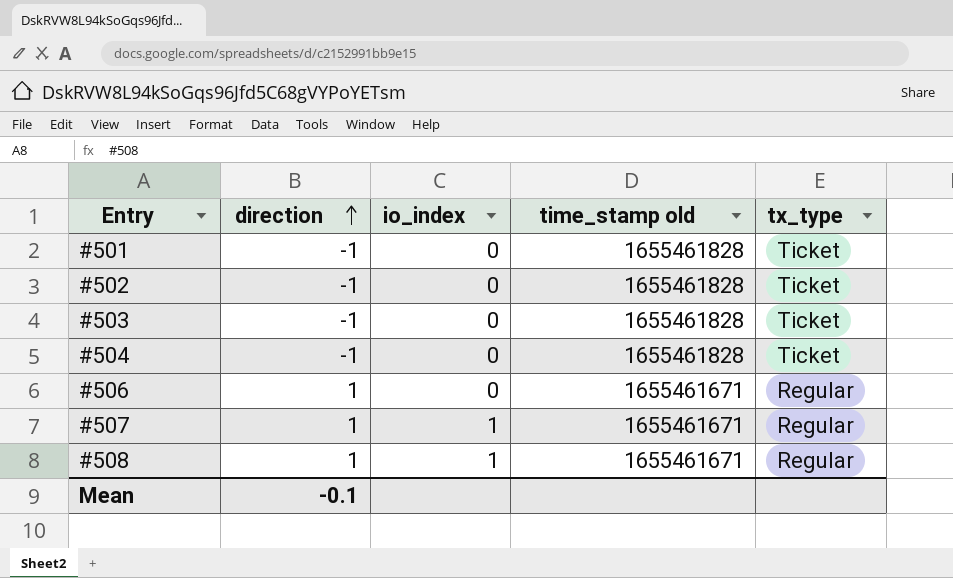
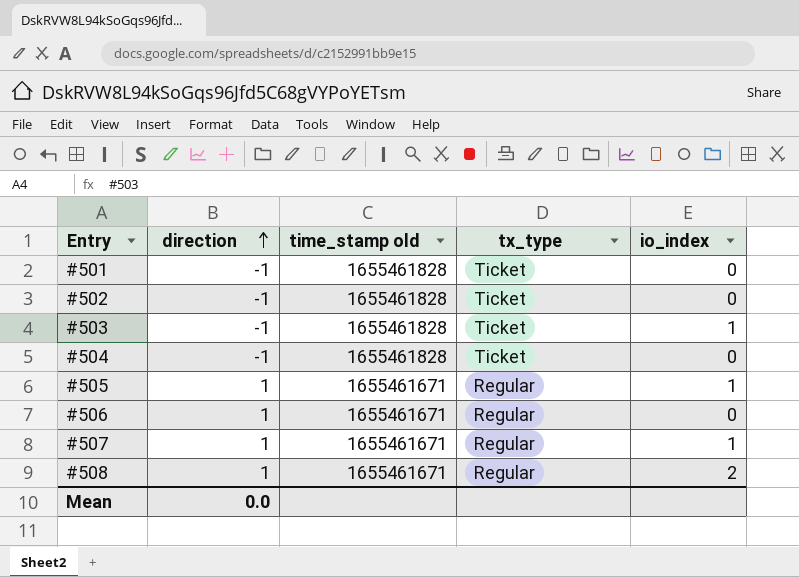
column io_index | position: 3 -> 5
#503 | io_index: 0 -> 1
row #505: none -> 1 | 1655461671 | Regular | 1
#508 | io_index: 1 -> 2
Mean | direction: -0.1 -> 0.0

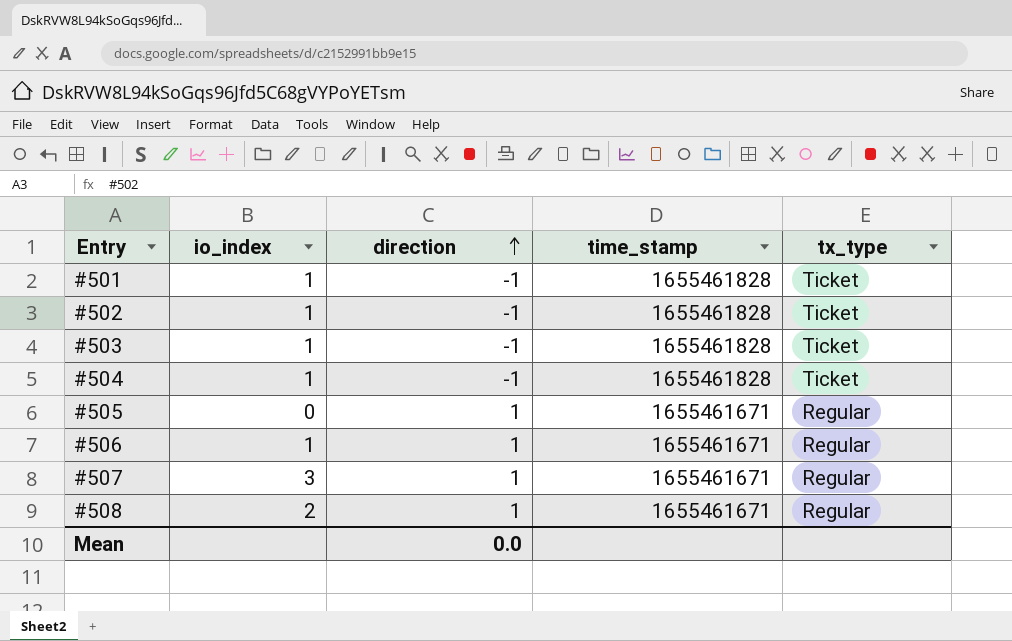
column io_index | position: 5 -> 2
column name: time_stamp old -> time_stamp
#501 | io_index: 0 -> 1
#502 | io_index: 0 -> 1
#504 | io_index: 0 -> 1
#505 | io_index: 1 -> 0
#506 | io_index: 0 -> 1
#507 | io_index: 1 -> 3

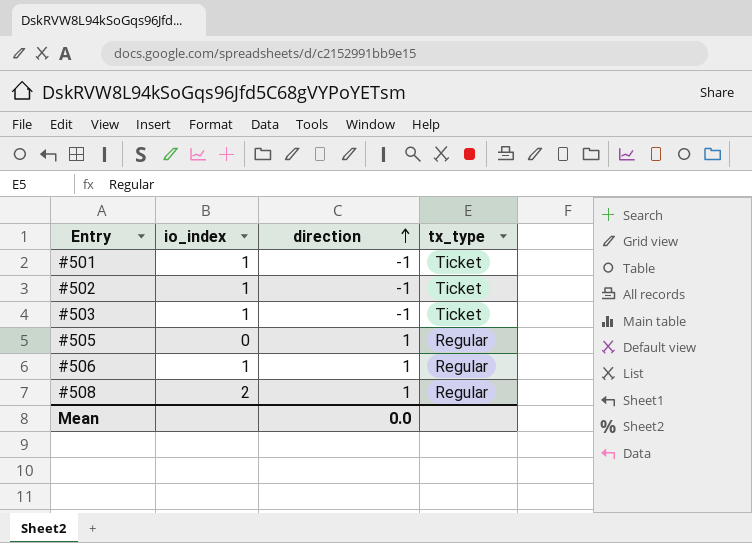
column time_stamp | position: 4 -> none
row #504: 1 | -1 | 1655461828 | Ticket -> none
row #507: 3 | 1 | 1655461671 | Regular -> none

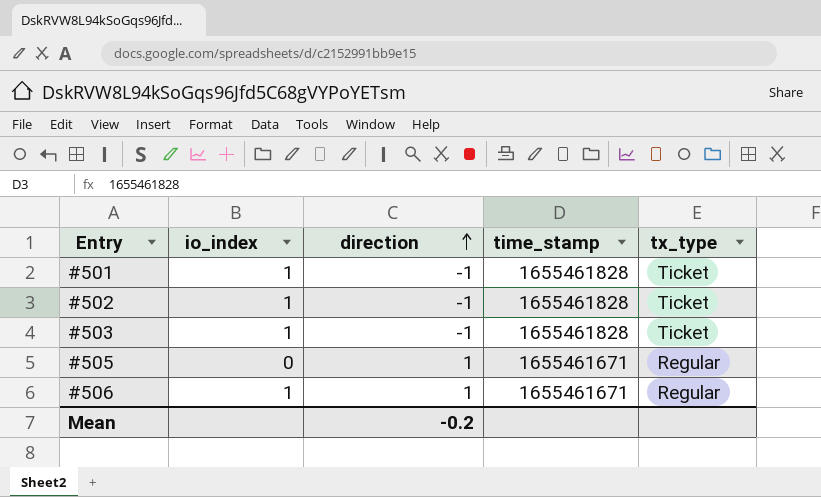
column time_stamp | position: none -> 4
row #508: 2 | 1 | Regular -> none
Mean | direction: 0.0 -> -0.2

